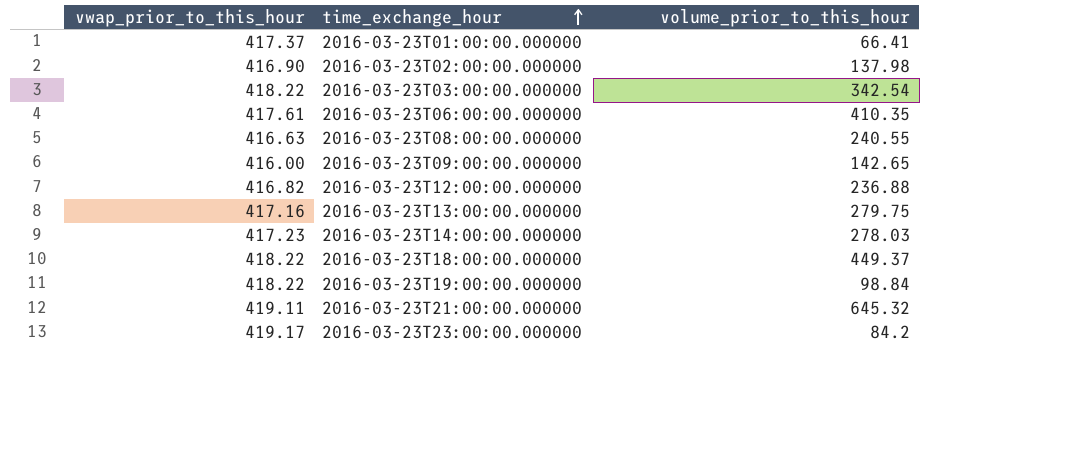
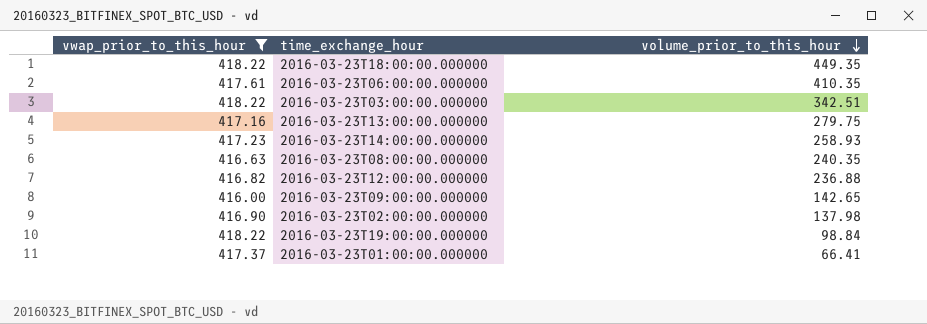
filter: none -> vwap_prior_to_this_hour <= 418.22
row order: time_exchange_hour ascending -> volume_prior_to_this_hour descending
2016-03-23T18:00:00.000000 | volume_prior_to_this_hour: 449.37 -> 449.35
2016-03-23T03:00:00.000000 | volume_prior_to_this_hour: 342.54 -> 342.51
2016-03-23T14:00:00.000000 | volume_prior_to_this_hour: 278.03 -> 258.93
2016-03-23T08:00:00.000000 | volume_prior_to_this_hour: 240.55 -> 240.35

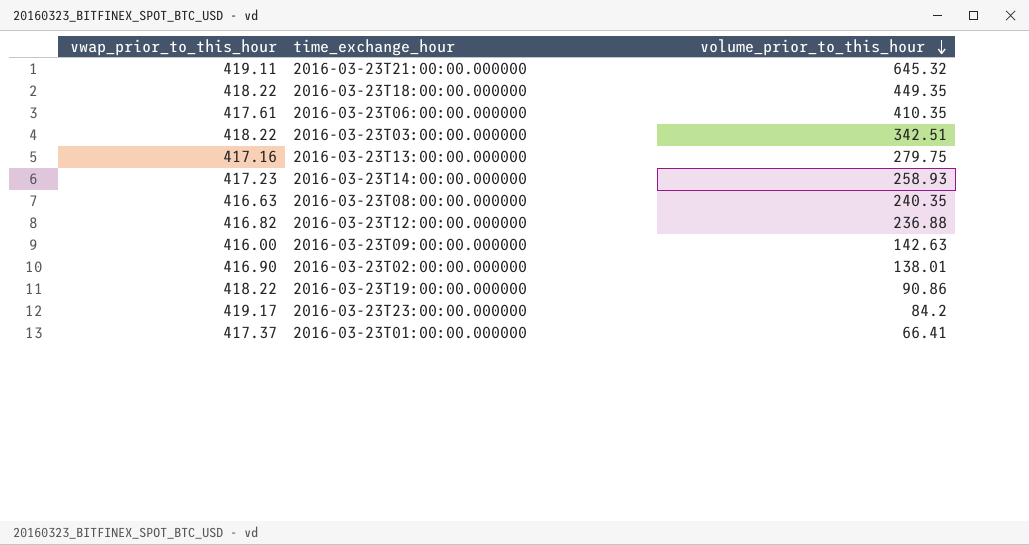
filter: vwap_prior_to_this_hour <= 418.22 -> none
2016-03-23T09:00:00.000000 | volume_prior_to_this_hour: 142.65 -> 142.63
2016-03-23T02:00:00.000000 | volume_prior_to_this_hour: 137.98 -> 138.01
2016-03-23T19:00:00.000000 | volume_prior_to_this_hour: 98.84 -> 90.86

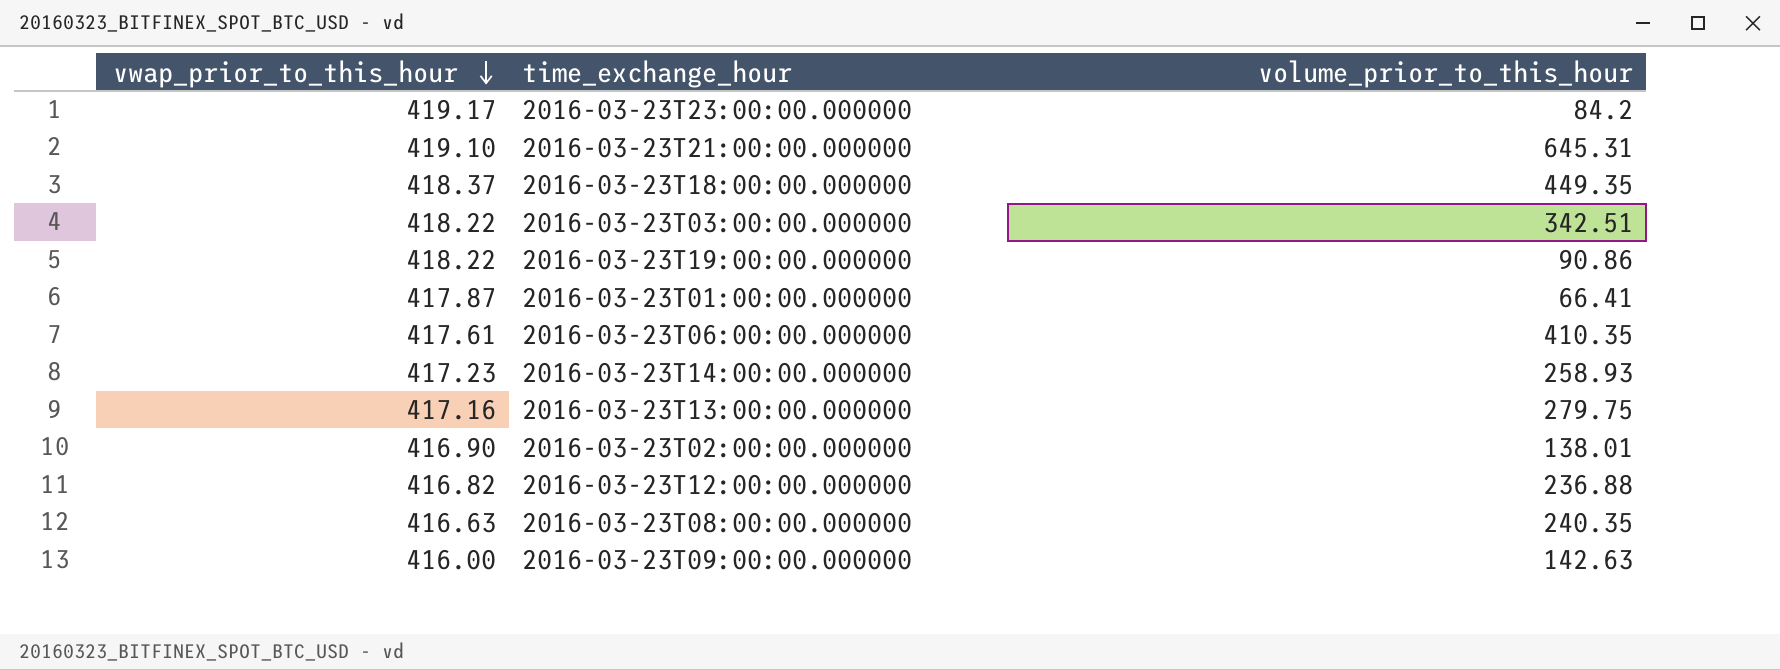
row order: volume_prior_to_this_hour descending -> vwap_prior_to_this_hour descending
2016-03-23T21:00:00.000000 | vwap_prior_to_this_hour: 419.11 -> 419.10
2016-03-23T21:00:00.000000 | volume_prior_to_this_hour: 645.32 -> 645.31
2016-03-23T18:00:00.000000 | vwap_prior_to_this_hour: 418.22 -> 418.37
2016-03-23T01:00:00.000000 | vwap_prior_to_this_hour: 417.37 -> 417.87

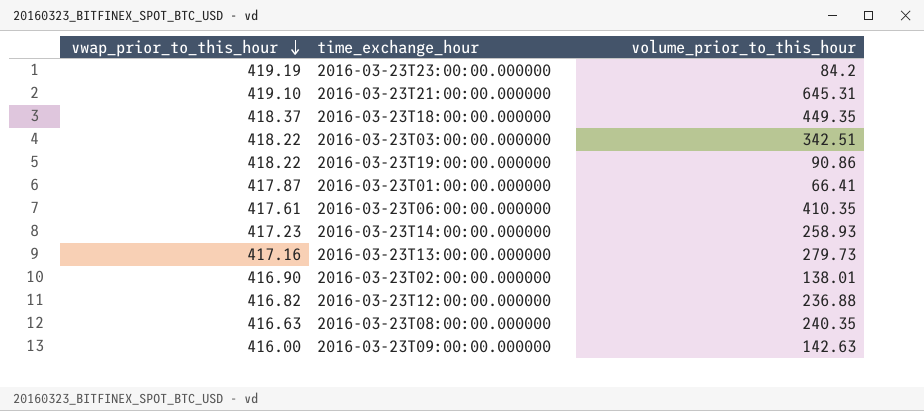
2016-03-23T23:00:00.000000 | vwap_prior_to_this_hour: 419.17 -> 419.19
2016-03-23T13:00:00.000000 | volume_prior_to_this_hour: 279.75 -> 279.73

